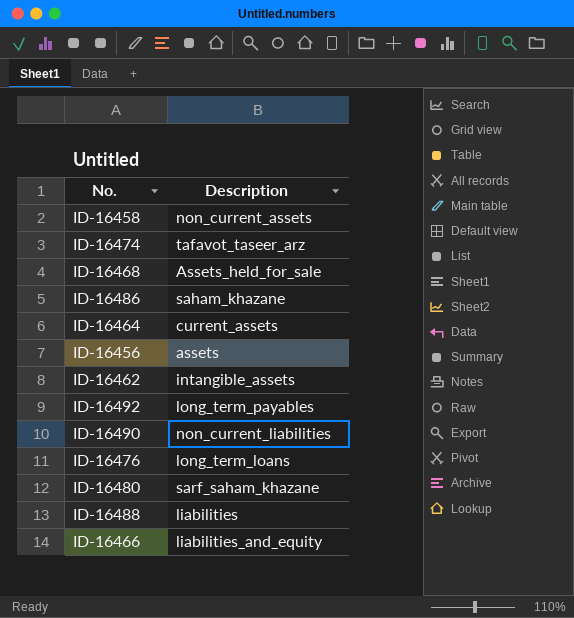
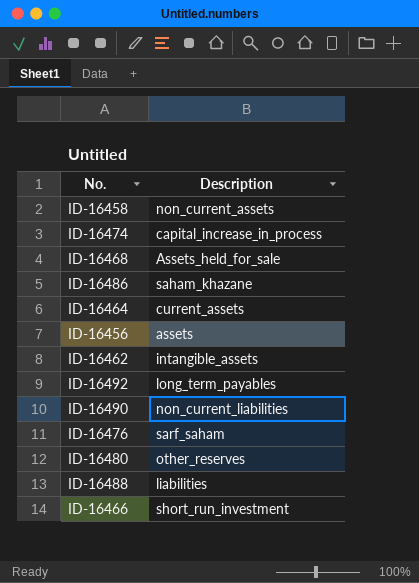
ID-16474 | Description: tafavot_taseer_arz -> capital_increase_in_process
ID-16476 | Description: long_term_loans -> sarf_saham
ID-16480 | Description: sarf_saham_khazane -> other_reserves
ID-16466 | Description: liabilities_and_equity -> short_run_investment

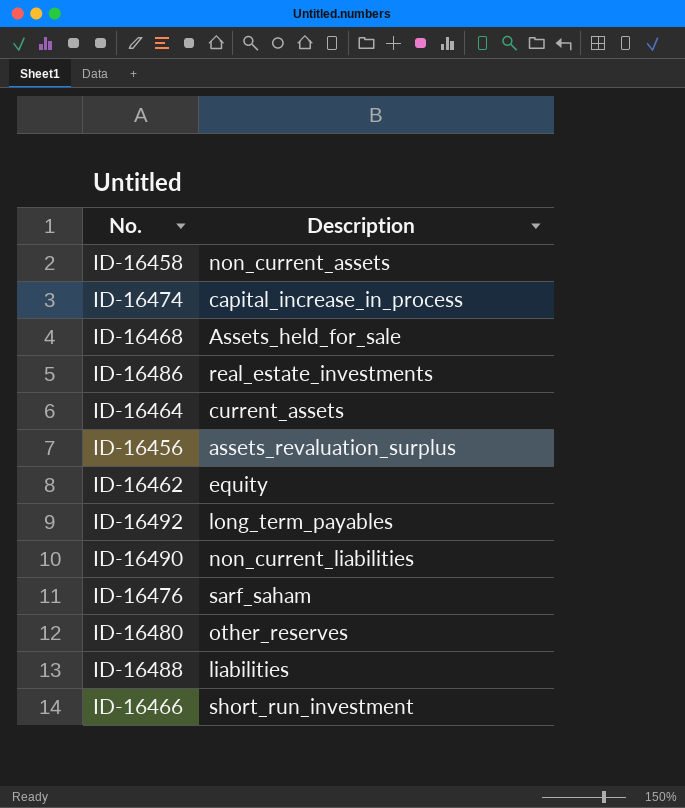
ID-16486 | Description: saham_khazane -> real_estate_investments
ID-16456 | Description: assets -> assets_revaluation_surplus
ID-16462 | Description: intangible_assets -> equity

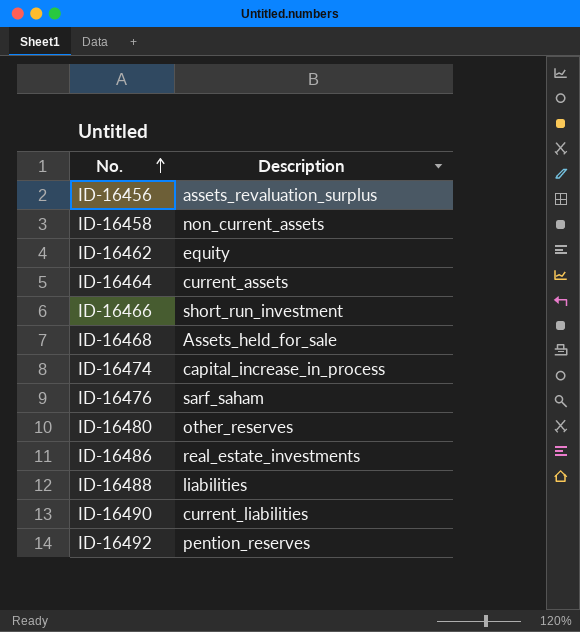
row order: none -> No. ascending
ID-16490 | Description: non_current_liabilities -> current_liabilities
ID-16492 | Description: long_term_payables -> pention_reserves

